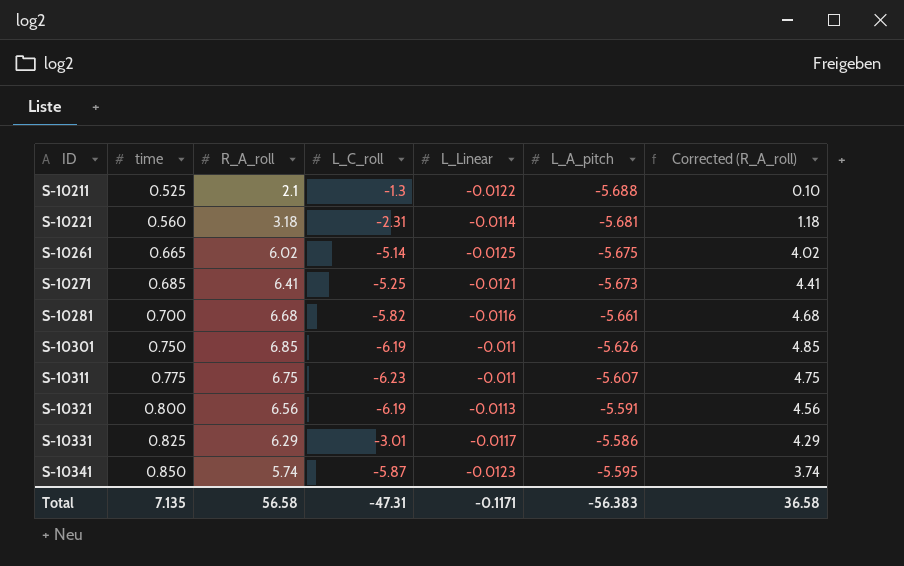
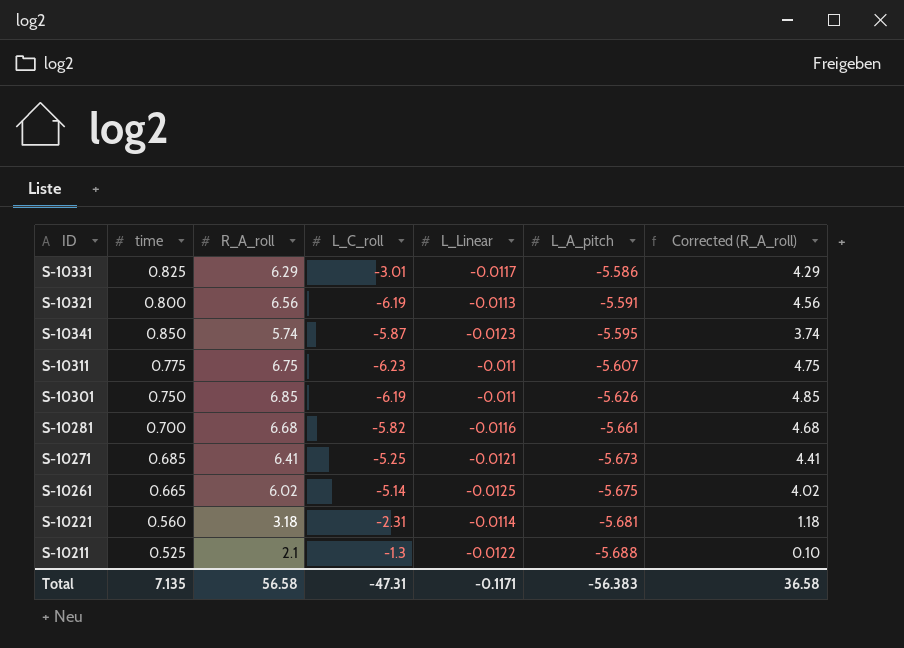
row order: ID ascending -> L_A_pitch descending

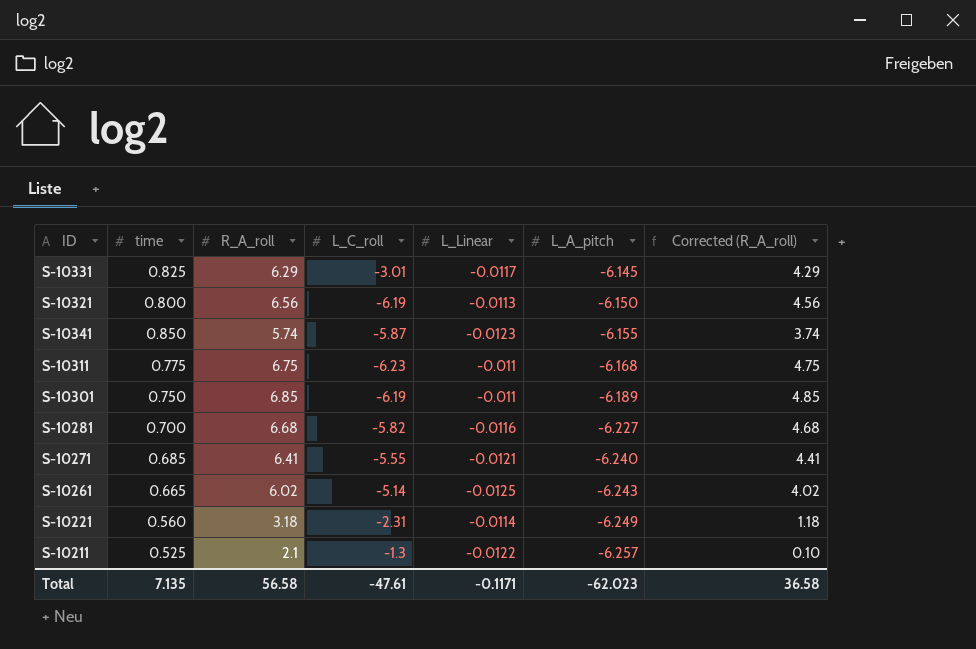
S-10331 | L_A_pitch: -5.586 -> -6.145
S-10321 | L_A_pitch: -5.591 -> -6.150
S-10341 | L_A_pitch: -5.595 -> -6.155
S-10311 | L_A_pitch: -5.607 -> -6.168
S-10301 | L_A_pitch: -5.626 -> -6.189
S-10281 | L_A_pitch: -5.661 -> -6.227
S-10271 | L_C_roll: -5.25 -> -5.55
S-10271 | L_A_pitch: -5.673 -> -6.240
S-10261 | L_A_pitch: -5.675 -> -6.243
S-10221 | L_A_pitch: -5.681 -> -6.249
S-10211 | L_A_pitch: -5.688 -> -6.257
Total | L_C_roll: -47.31 -> -47.61
Total | L_A_pitch: -56.383 -> -62.023

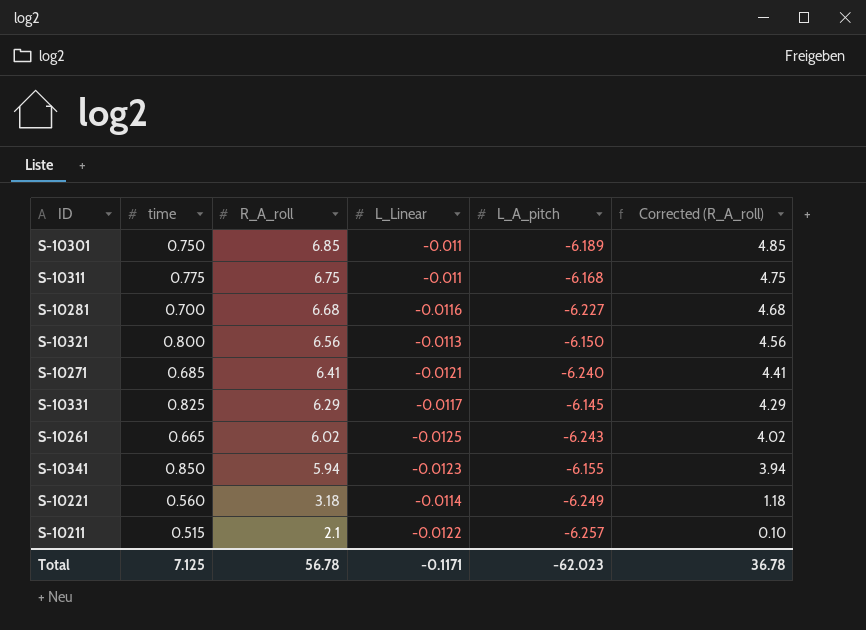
row order: L_A_pitch descending -> R_A_roll descending
column L_C_roll | position: 4 -> none
S-10341 | R_A_roll: 5.74 -> 5.94
S-10341 | Corrected (R_A_roll): 3.74 -> 3.94
S-10211 | time: 0.525 -> 0.515
Total | time: 7.135 -> 7.125
Total | R_A_roll: 56.58 -> 56.78
Total | Corrected (R_A_roll): 36.58 -> 36.78

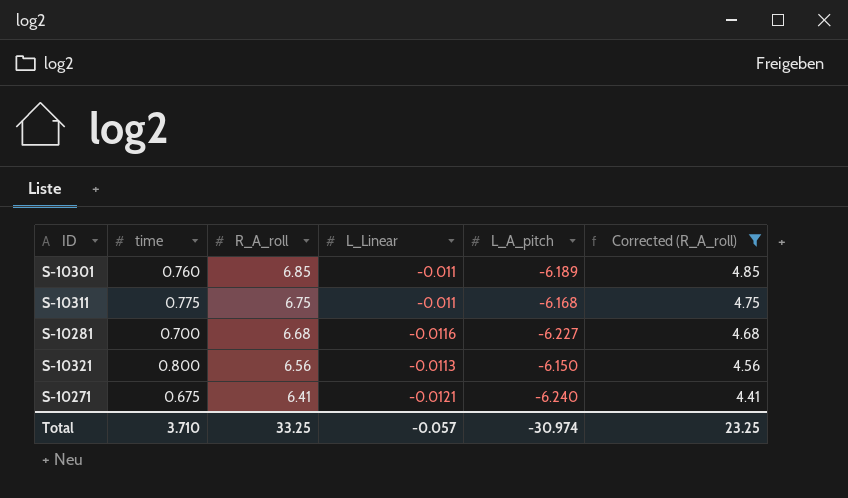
filter: none -> Corrected (R_A_roll) >= 4.41
S-10301 | time: 0.750 -> 0.760
S-10271 | time: 0.685 -> 0.675
Total | time: 7.125 -> 3.710
Total | R_A_roll: 56.78 -> 33.25
Total | L_Linear: -0.1171 -> -0.057
Total | L_A_pitch: -62.023 -> -30.974
Total | Corrected (R_A_roll): 36.78 -> 23.25

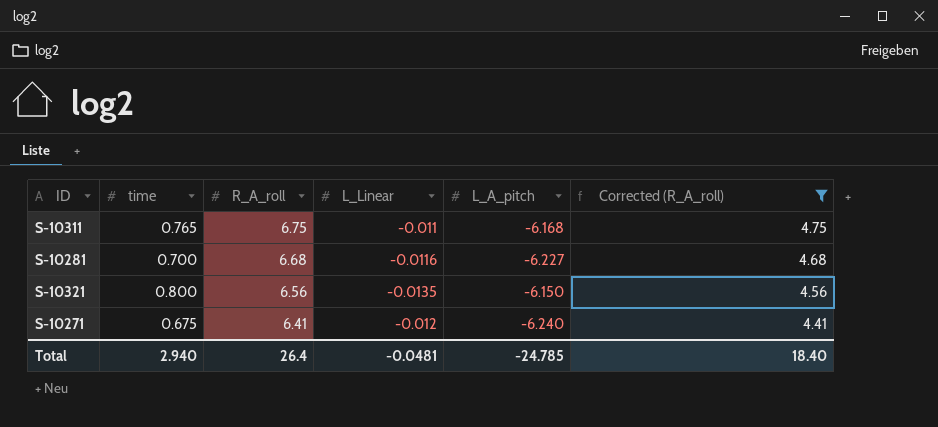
row S-10301: 0.760 | 6.85 | -0.011 | -6.189 | 4.85 -> none
S-10311 | time: 0.775 -> 0.765
S-10321 | L_Linear: -0.0113 -> -0.0135
S-10271 | L_Linear: -0.0121 -> -0.012
Total | time: 3.710 -> 2.940
Total | R_A_roll: 33.25 -> 26.4
Total | L_Linear: -0.057 -> -0.0481
Total | L_A_pitch: -30.974 -> -24.785
Total | Corrected (R_A_roll): 23.25 -> 18.40

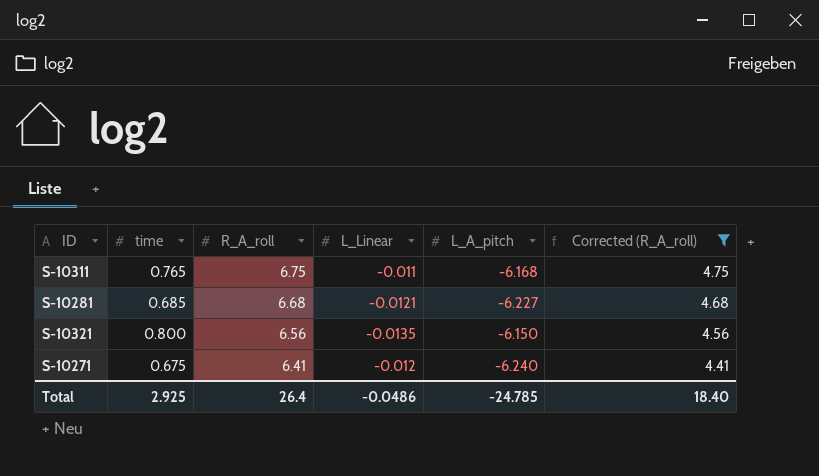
S-10281 | time: 0.700 -> 0.685
S-10281 | L_Linear: -0.0116 -> -0.0121
Total | time: 2.940 -> 2.925
Total | L_Linear: -0.0481 -> -0.0486

